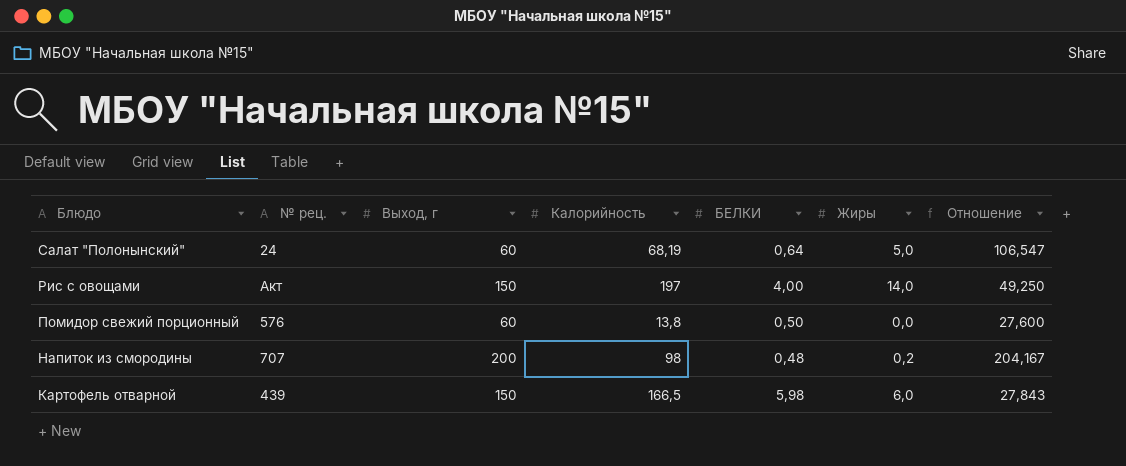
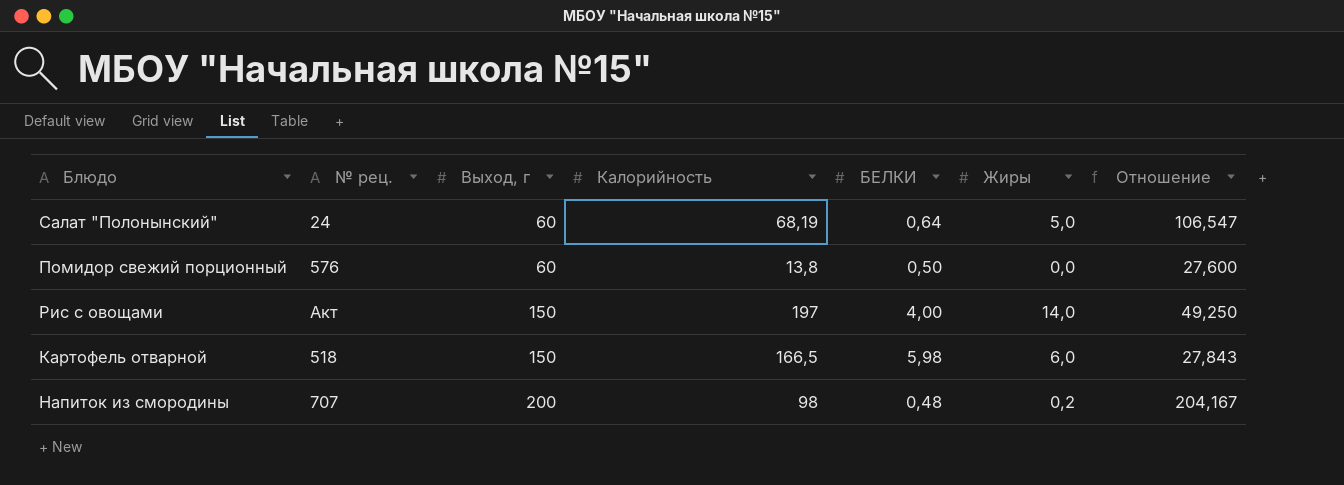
row order: Блюдо descending -> Выход, г ascending
Картофель отварной | № рец.: 439 -> 518

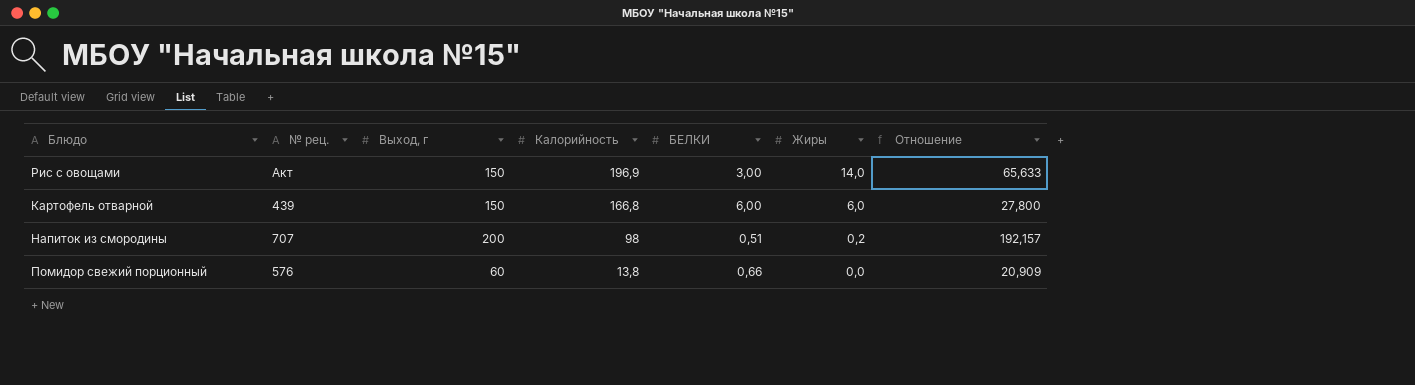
row order: Выход, г ascending -> Калорийность descending
row Салат "Полонынский": 24 | 60 | 68,19 | 0,64 | 5,0 | 106,547 -> none
Рис с овощами | Калорийность: 197 -> 196,9
Рис с овощами | БЕЛКИ: 4,00 -> 3,00
Рис с овощами | Отношение: 49,250 -> 65,633
Картофель отварной | № рец.: 518 -> 439
Картофель отварной | Калорийность: 166,5 -> 166,8
Картофель отварной | БЕЛКИ: 5,98 -> 6,00
Картофель отварной | Отношение: 27,843 -> 27,800
Напиток из смородины | БЕЛКИ: 0,48 -> 0,51
Напиток из смородины | Отношение: 204,167 -> 192,157
Помидор свежий порционный | БЕЛКИ: 0,50 -> 0,66
Помидор свежий порционный | Отношение: 27,600 -> 20,909

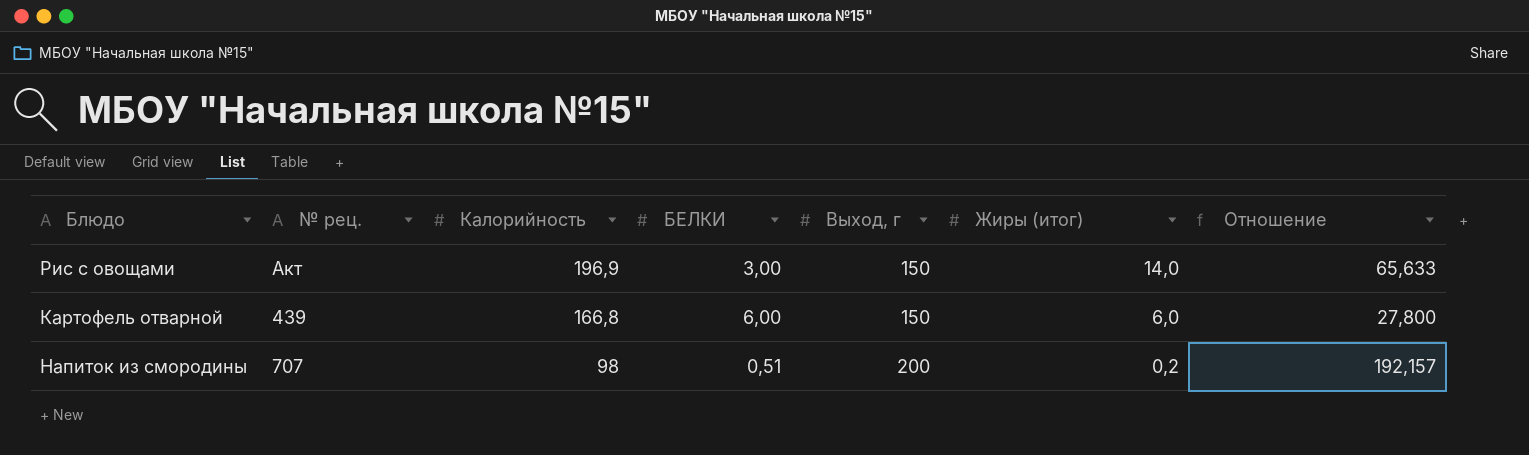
column Выход, г | position: 3 -> 5
column name: Жиры -> Жиры (итог)
row Помидор свежий порционный: 576 | 60 | 13,8 | 0,66 | 0,0 | 20,909 -> none

